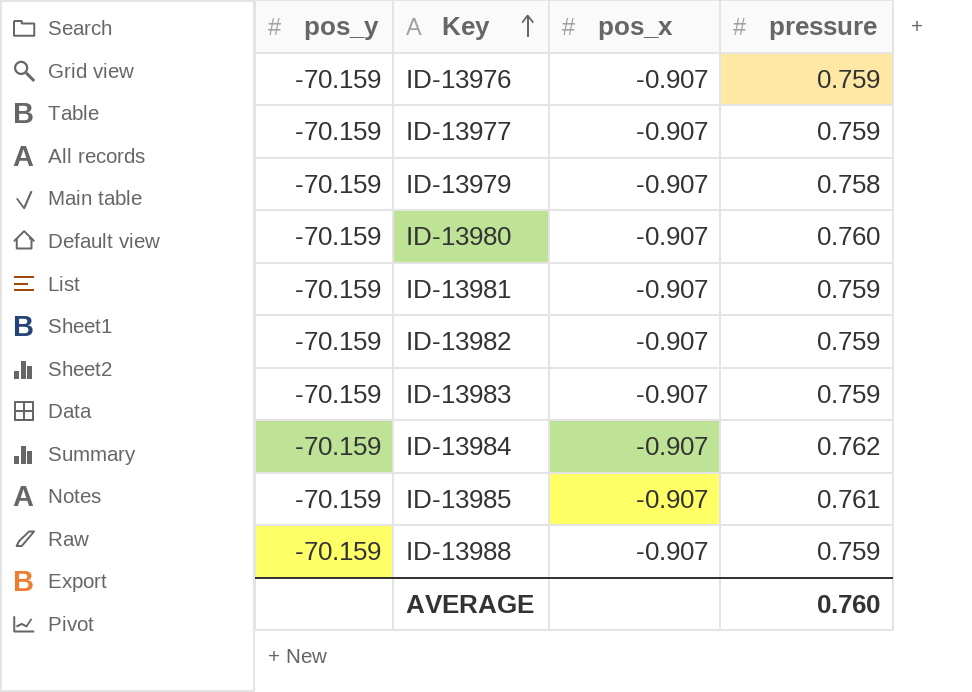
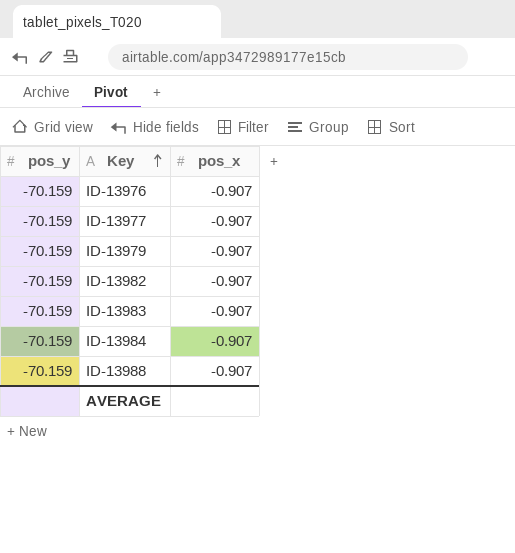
column pressure | position: 4 -> none
row ID-13980: -70.159 | -0.907 | 0.760 -> none
row ID-13981: -70.159 | -0.907 | 0.759 -> none
row ID-13985: -70.159 | -0.907 | 0.761 -> none

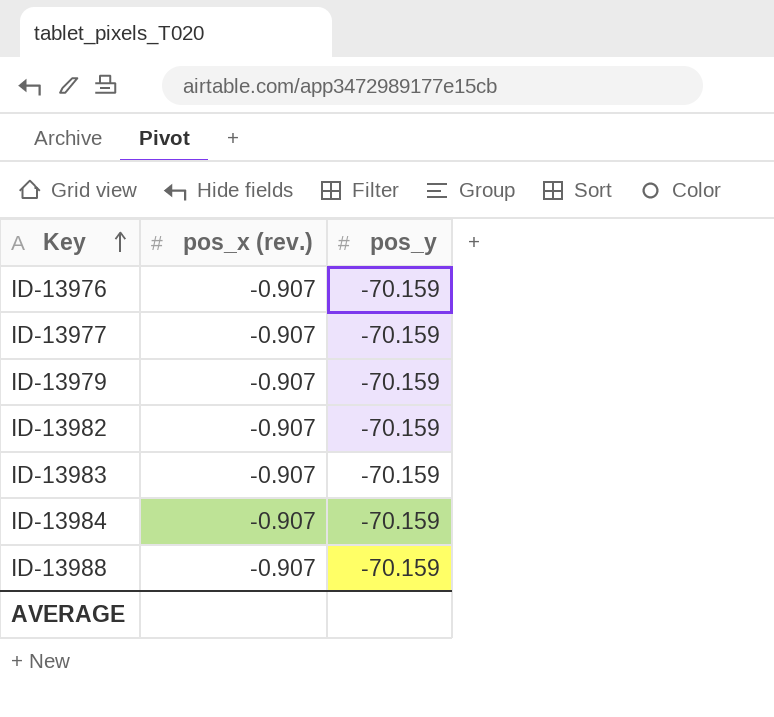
column name: pos_x -> pos_x (rev.)
column pos_y | position: 1 -> 3

